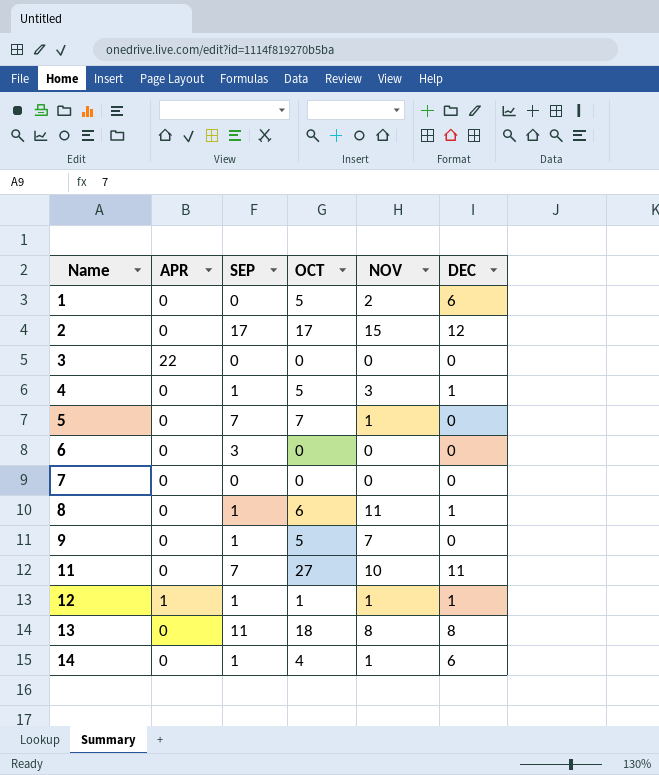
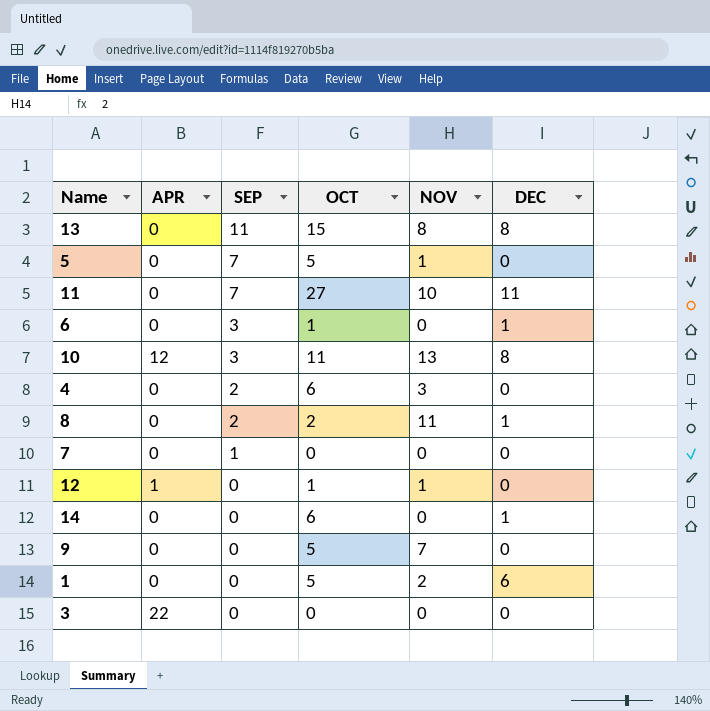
row order: Name ascending -> SEP descending
row 2: 0 | 17 | 17 | 15 | 12 -> none
13 | OCT: 18 -> 15
5 | OCT: 7 -> 5
6 | OCT: 0 -> 1
6 | DEC: 0 -> 1
row 10: none -> 12 | 3 | 11 | 13 | 8
4 | SEP: 1 -> 2
4 | OCT: 5 -> 6
4 | DEC: 1 -> 0
8 | SEP: 1 -> 2
8 | OCT: 6 -> 2
7 | SEP: 0 -> 1
12 | SEP: 1 -> 0
12 | DEC: 1 -> 0
14 | SEP: 1 -> 0
14 | OCT: 4 -> 6
14 | NOV: 1 -> 0
14 | DEC: 6 -> 1
9 | SEP: 1 -> 0

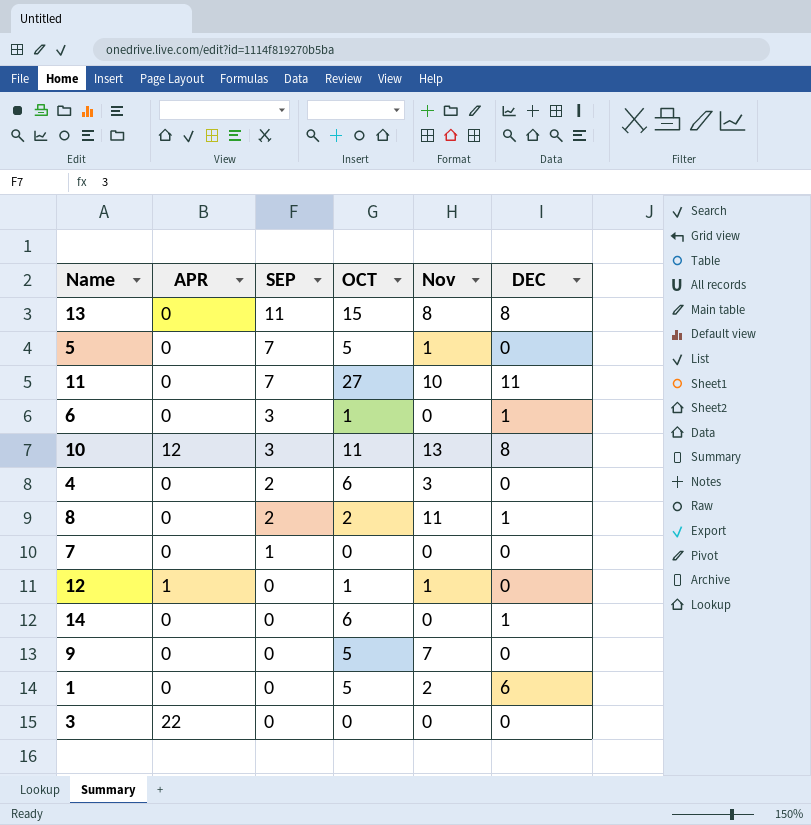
column name: NOV -> Nov

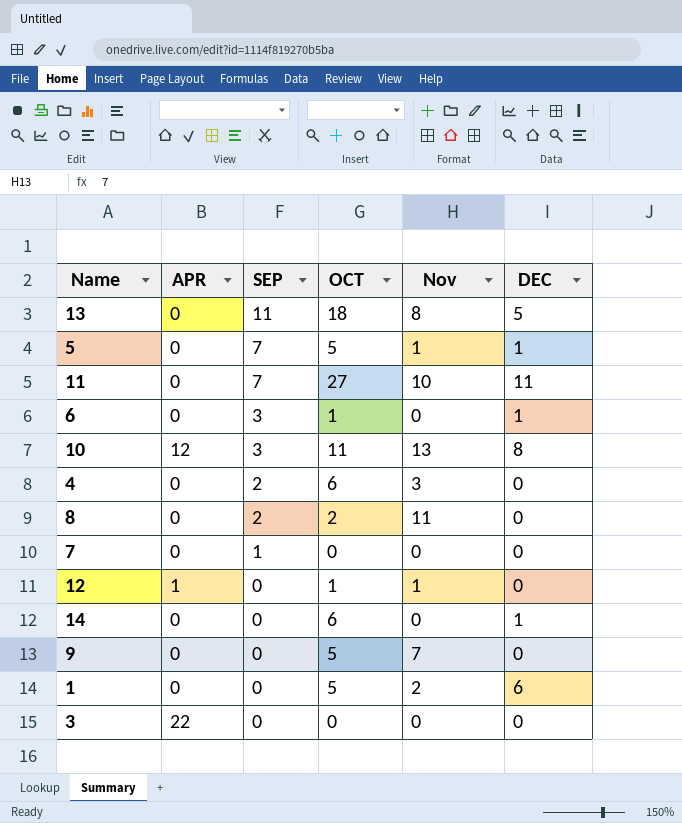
13 | OCT: 15 -> 18
13 | DEC: 8 -> 5
5 | DEC: 0 -> 1
8 | DEC: 1 -> 0

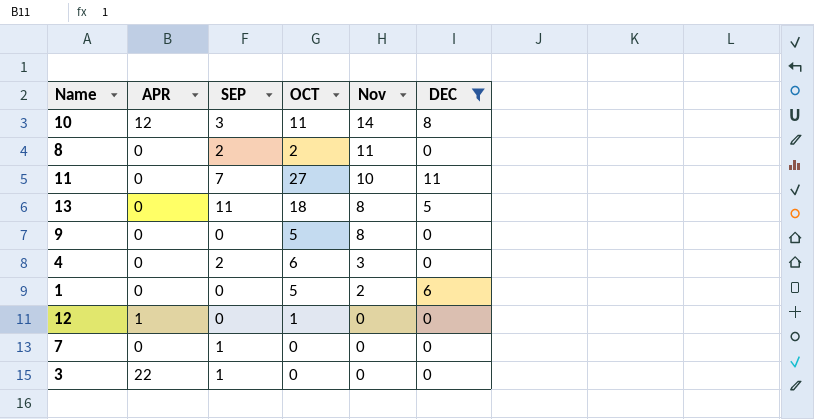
filter: none -> DEC != 1
row order: SEP descending -> Nov descending
10 | Nov: 13 -> 14
9 | Nov: 7 -> 8
12 | Nov: 1 -> 0
3 | SEP: 0 -> 1

